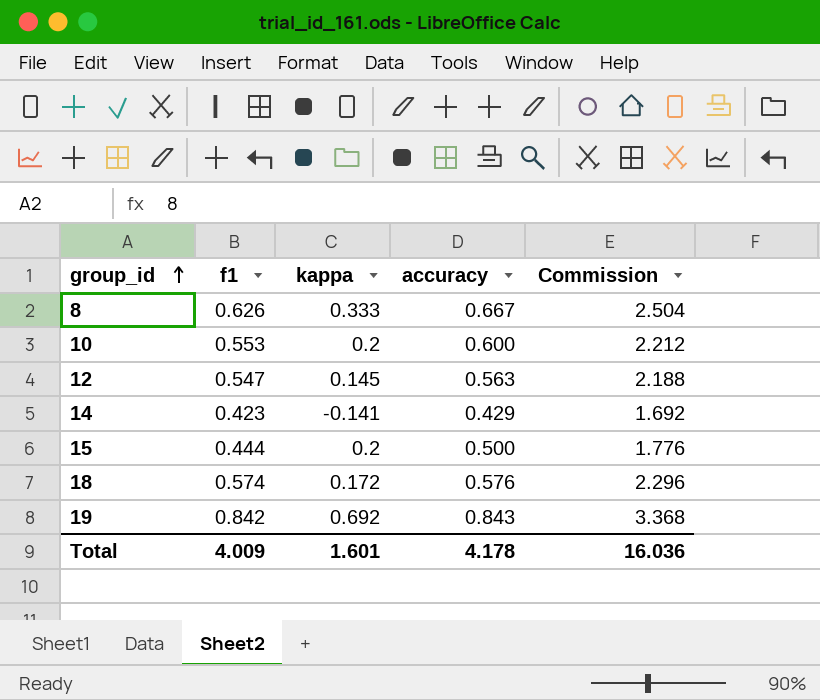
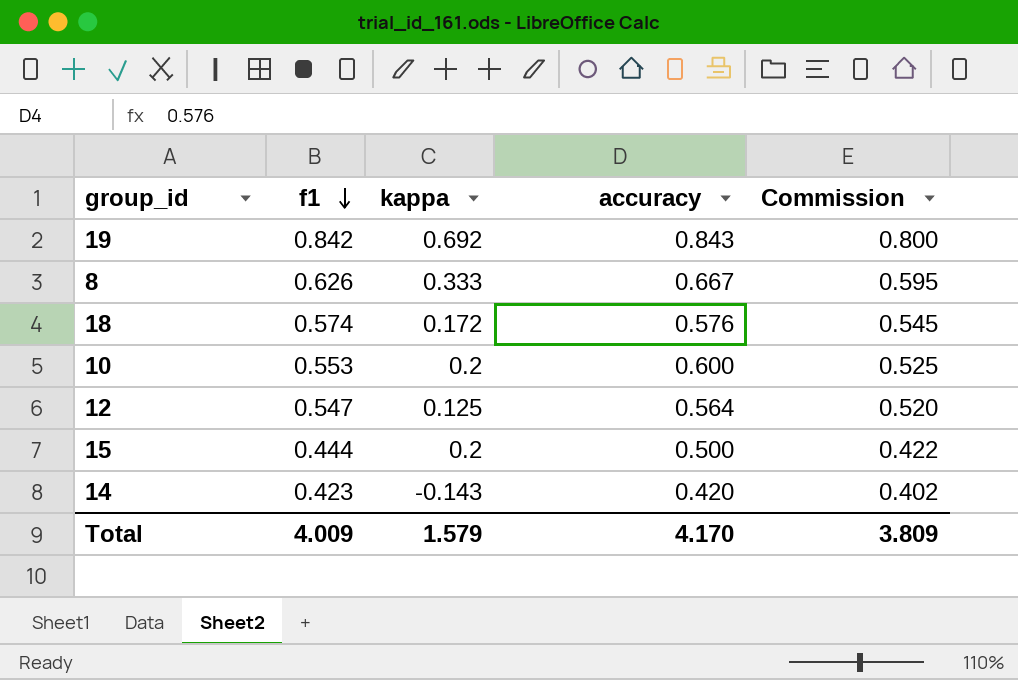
row order: group_id ascending -> f1 descending
column Commission | formula: [f1] * 4 -> [f1] * 0.95
12 | kappa: 0.145 -> 0.125
12 | accuracy: 0.563 -> 0.564
14 | kappa: -0.141 -> -0.143
14 | accuracy: 0.429 -> 0.420
Total | kappa: 1.601 -> 1.579
Total | accuracy: 4.178 -> 4.170
Total | Commission: 16.036 -> 3.809

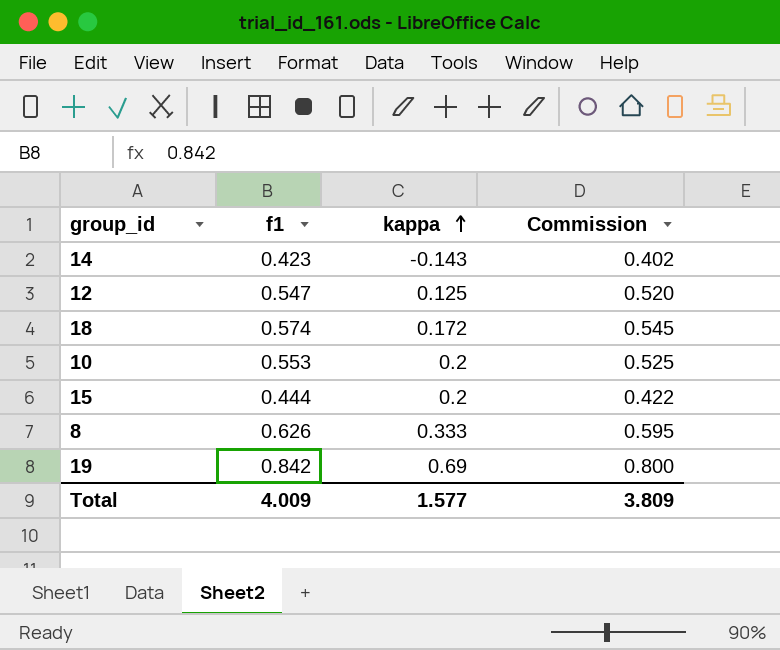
row order: f1 descending -> kappa ascending
column accuracy | position: 4 -> none
19 | kappa: 0.692 -> 0.69
Total | kappa: 1.579 -> 1.577

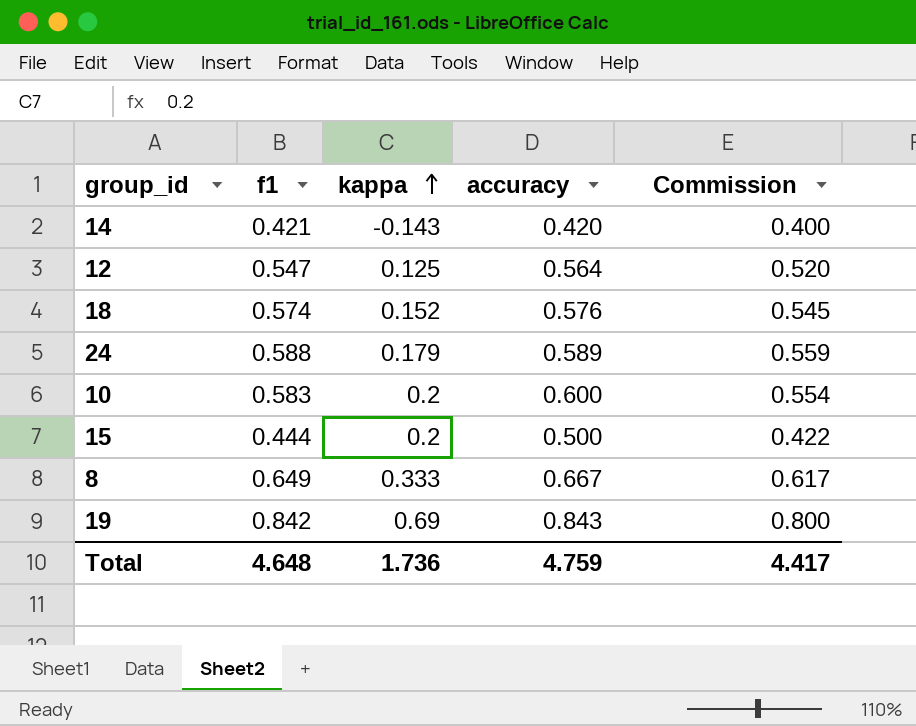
column accuracy | position: none -> 4
14 | f1: 0.423 -> 0.421
14 | Commission: 0.402 -> 0.400
18 | kappa: 0.172 -> 0.152
row 24: none -> 0.588 | 0.179 | 0.589 | 0.559
10 | f1: 0.553 -> 0.583
10 | Commission: 0.525 -> 0.554
8 | f1: 0.626 -> 0.649
8 | Commission: 0.595 -> 0.617
Total | f1: 4.009 -> 4.648
Total | kappa: 1.577 -> 1.736
Total | Commission: 3.809 -> 4.417

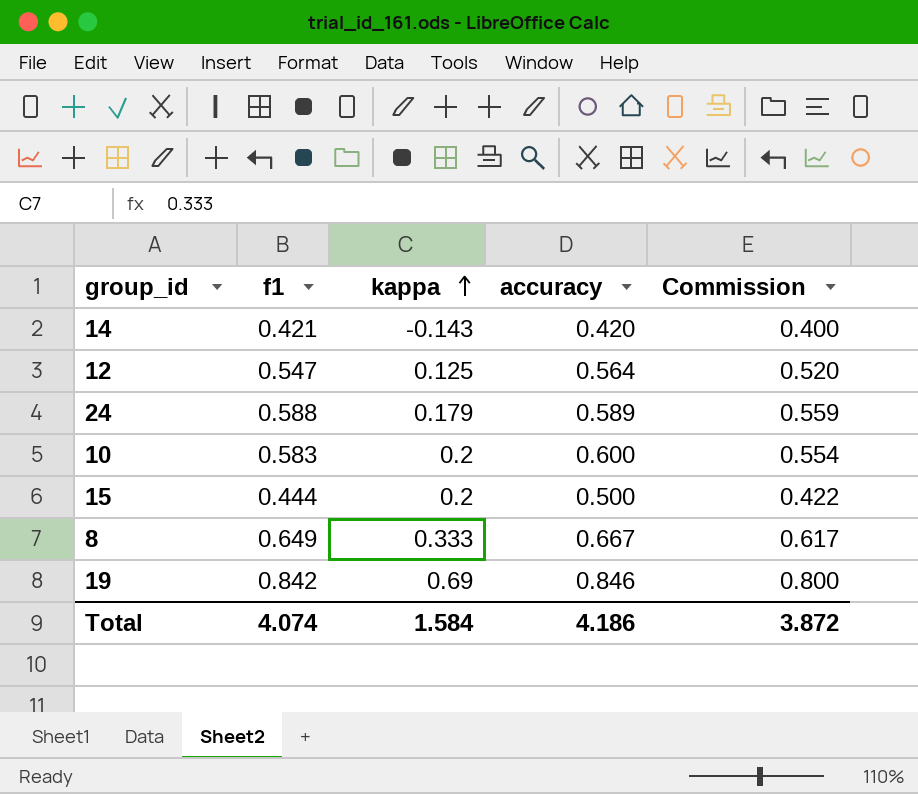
row 18: 0.574 | 0.152 | 0.576 | 0.545 -> none
19 | accuracy: 0.843 -> 0.846
Total | f1: 4.648 -> 4.074
Total | kappa: 1.736 -> 1.584
Total | accuracy: 4.759 -> 4.186
Total | Commission: 4.417 -> 3.872

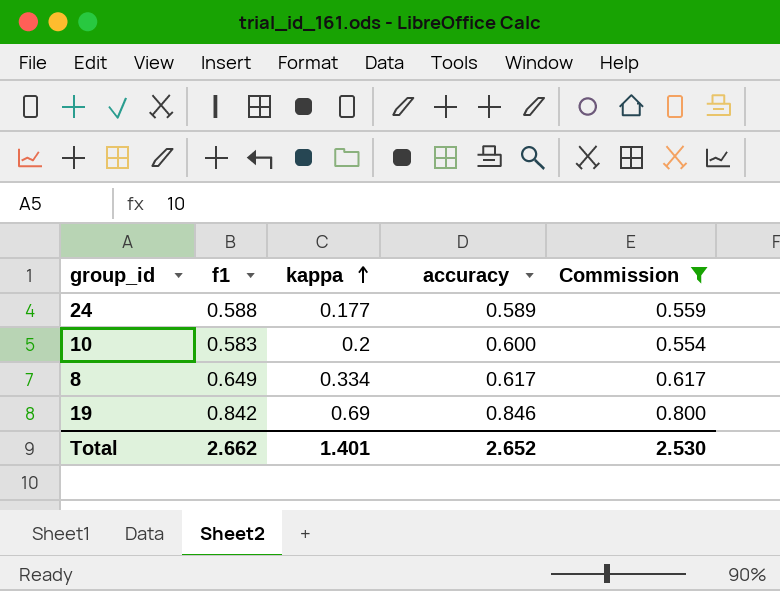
filter: none -> Commission >= 0.554
24 | kappa: 0.179 -> 0.177
8 | kappa: 0.333 -> 0.334
8 | accuracy: 0.667 -> 0.617
Total | f1: 4.074 -> 2.662
Total | kappa: 1.584 -> 1.401
Total | accuracy: 4.186 -> 2.652
Total | Commission: 3.872 -> 2.530

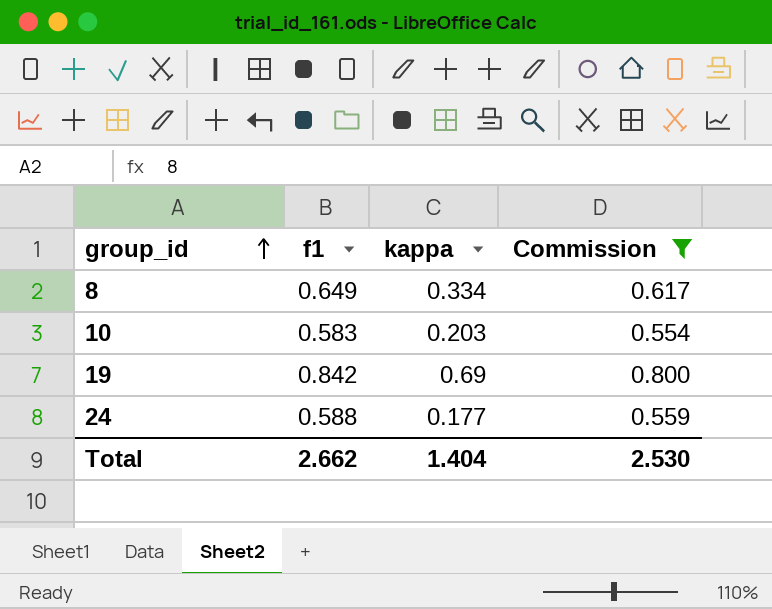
row order: kappa ascending -> group_id ascending
column accuracy | position: 4 -> none
10 | kappa: 0.2 -> 0.203
Total | kappa: 1.401 -> 1.404

